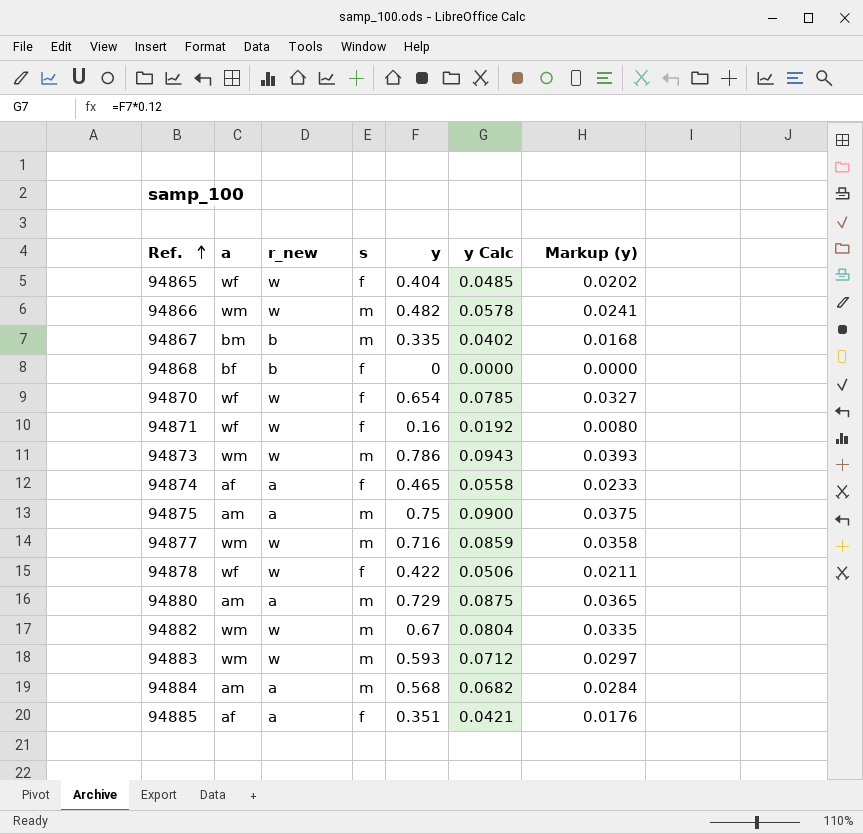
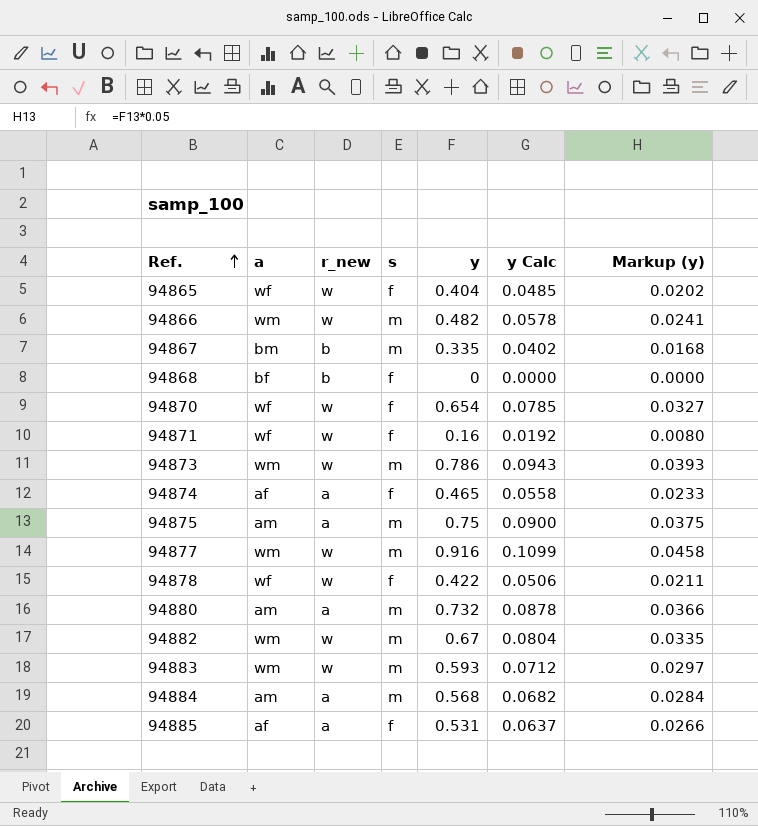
94877 | y: 0.716 -> 0.916
94877 | y Calc: 0.0859 -> 0.1099
94877 | Markup (y): 0.0358 -> 0.0458
94880 | y: 0.729 -> 0.732
94880 | y Calc: 0.0875 -> 0.0878
94880 | Markup (y): 0.0365 -> 0.0366
94885 | y: 0.351 -> 0.531
94885 | y Calc: 0.0421 -> 0.0637
94885 | Markup (y): 0.0176 -> 0.0266

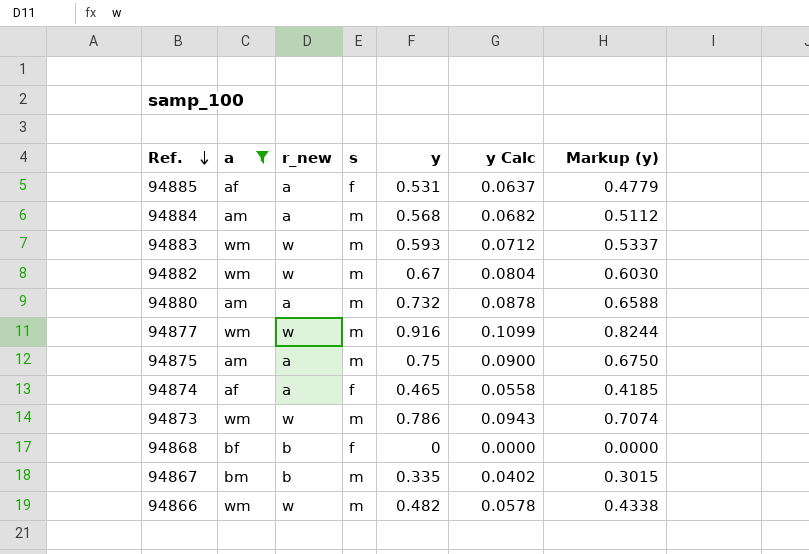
filter: none -> a != wf
row order: Ref. ascending -> Ref. descending
column Markup (y) | formula: [y] * 0.05 -> [y] * 0.9

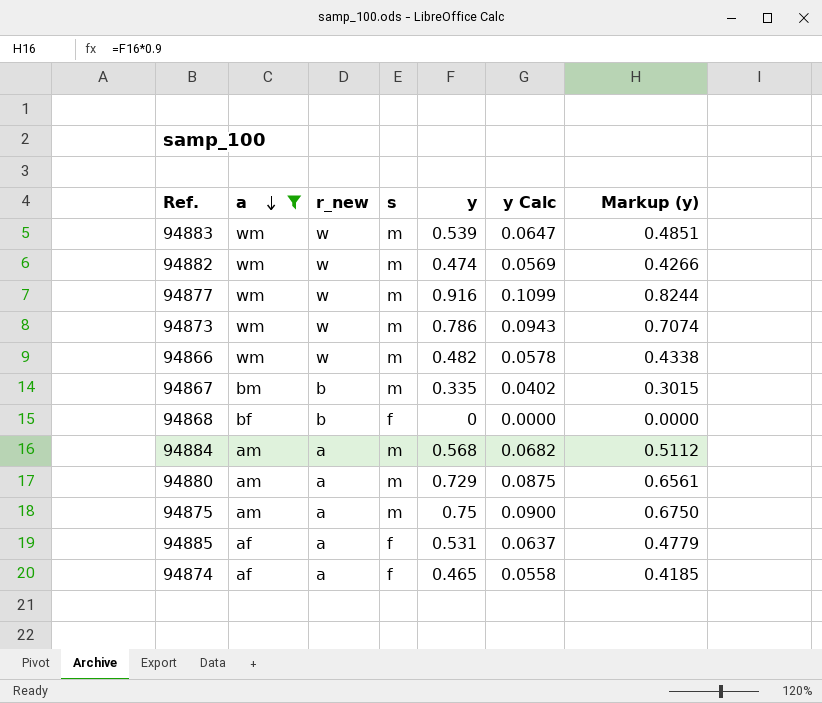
row order: Ref. descending -> a descending
94883 | y: 0.593 -> 0.539
94883 | y Calc: 0.0712 -> 0.0647
94883 | Markup (y): 0.5337 -> 0.4851
94882 | y: 0.67 -> 0.474
94882 | y Calc: 0.0804 -> 0.0569
94882 | Markup (y): 0.6030 -> 0.4266
94880 | y: 0.732 -> 0.729
94880 | y Calc: 0.0878 -> 0.0875
94880 | Markup (y): 0.6588 -> 0.6561

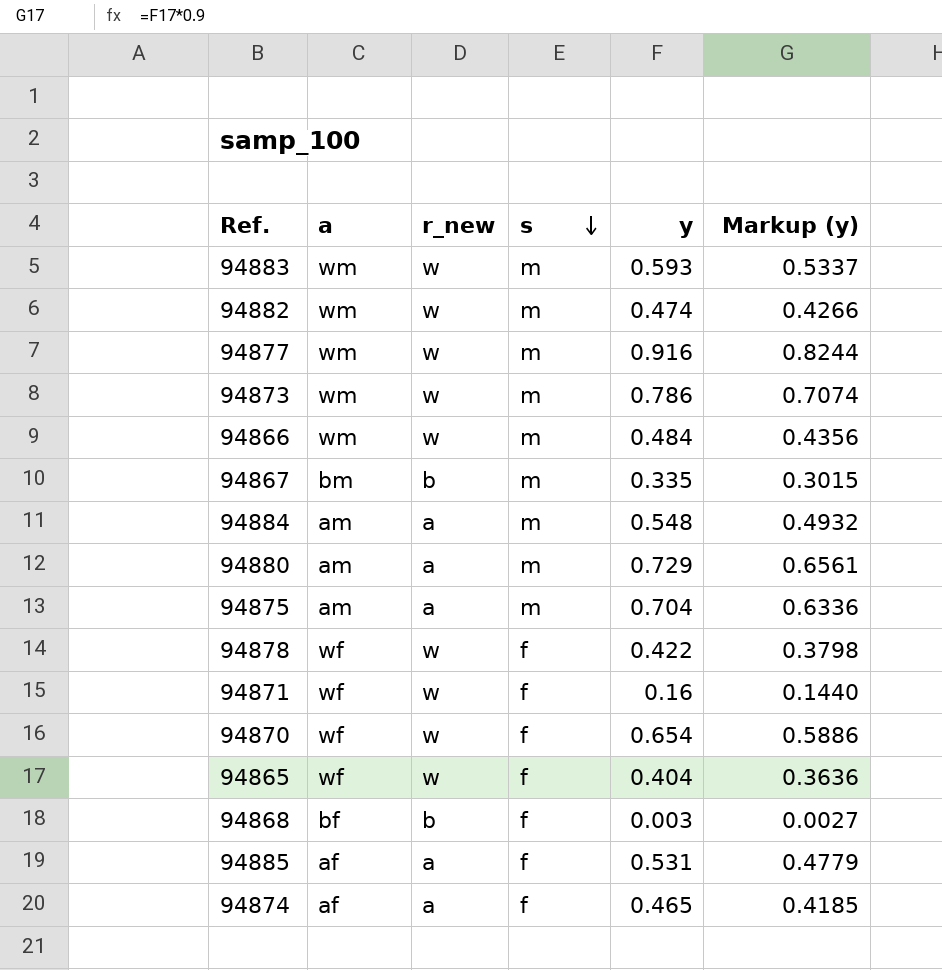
filter: a != wf -> none
row order: a descending -> s descending
column y Calc | formula: [y] * 0.12 -> none
94883 | y: 0.539 -> 0.593
94883 | Markup (y): 0.4851 -> 0.5337
94866 | y: 0.482 -> 0.484
94866 | Markup (y): 0.4338 -> 0.4356
94884 | y: 0.568 -> 0.548
94884 | Markup (y): 0.5112 -> 0.4932
94875 | y: 0.75 -> 0.704
94875 | Markup (y): 0.6750 -> 0.6336
94868 | y: 0 -> 0.003
94868 | Markup (y): 0.0000 -> 0.0027

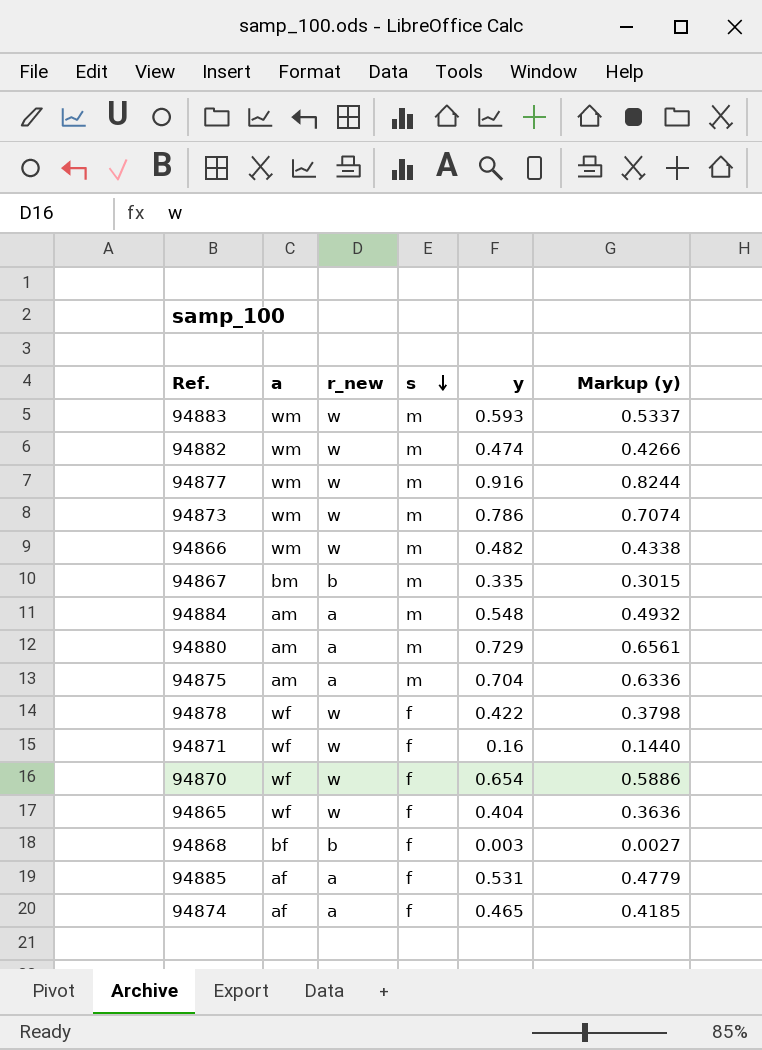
94866 | y: 0.484 -> 0.482
94866 | Markup (y): 0.4356 -> 0.4338

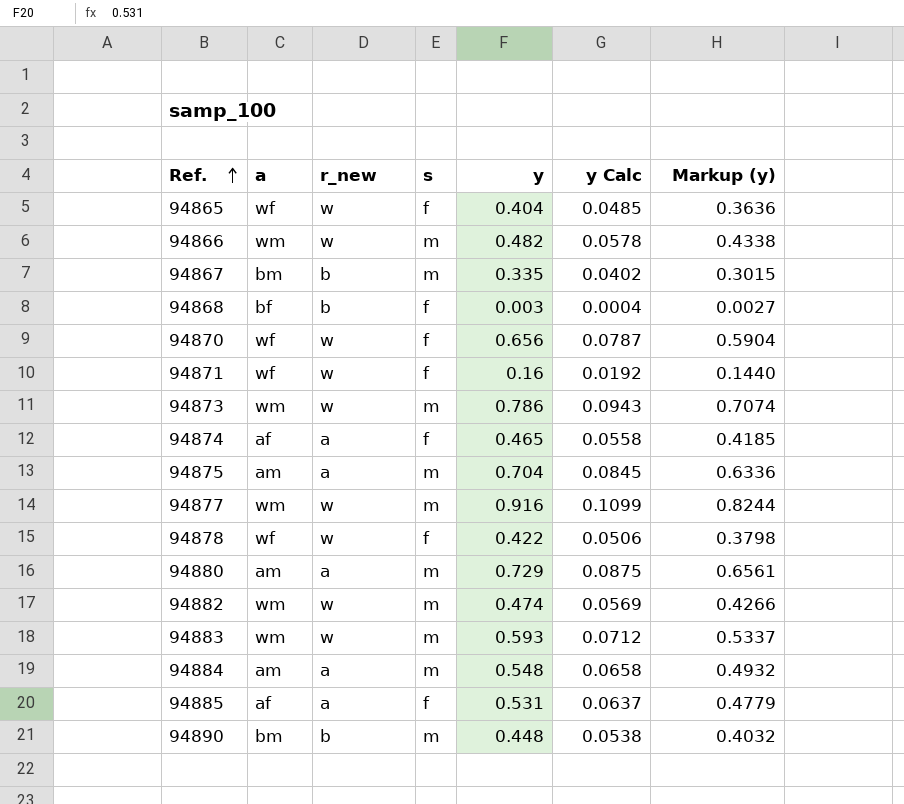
row order: s descending -> Ref. ascending
column y Calc | formula: none -> [y] * 0.12
94870 | y: 0.654 -> 0.656
94870 | Markup (y): 0.5886 -> 0.5904
row 94890: none -> bm | b | m | 0.448 | 0.0538 | 0.4032

